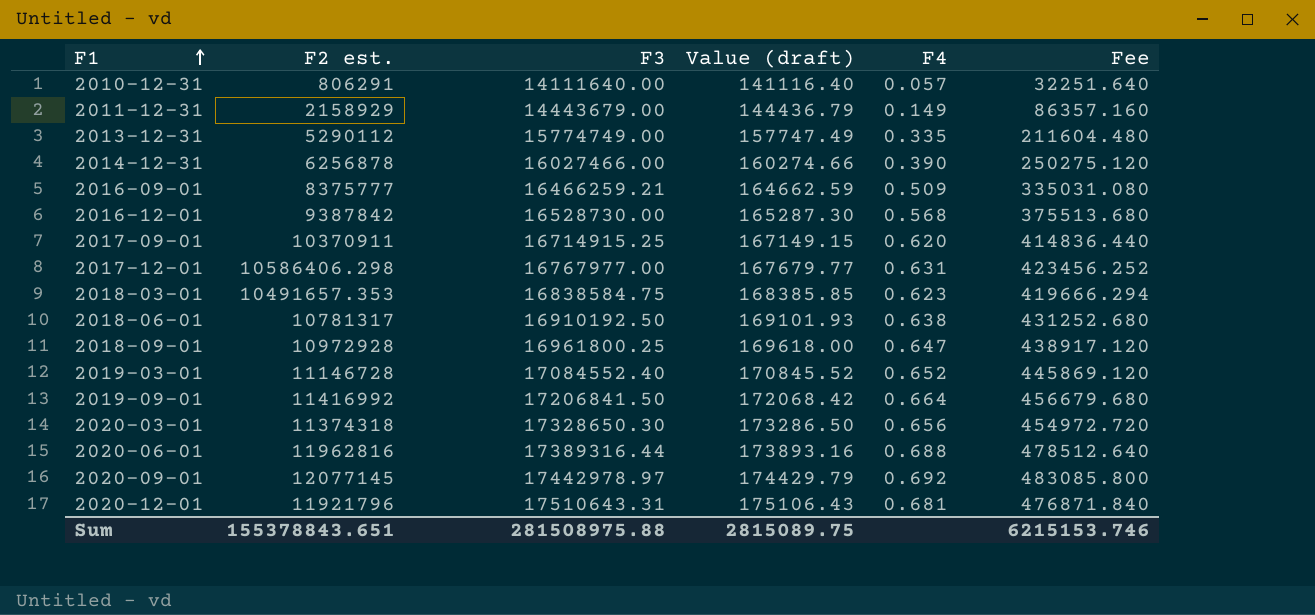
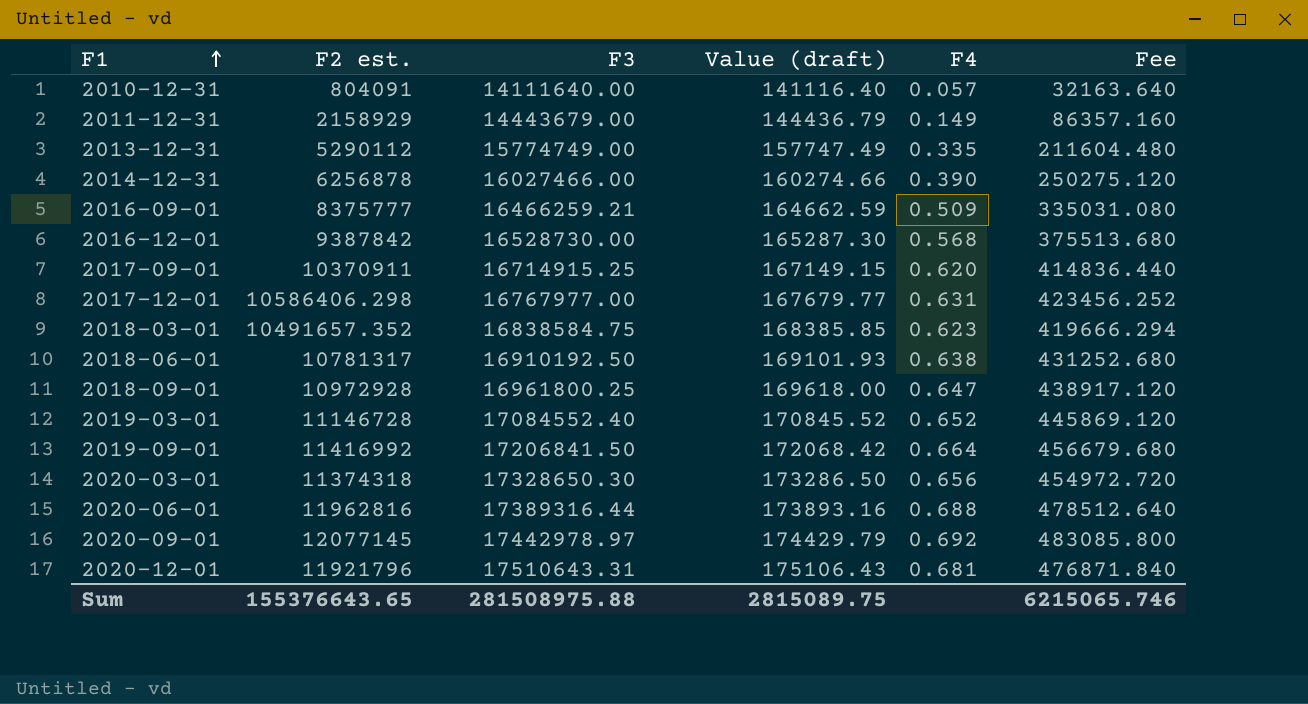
2010-12-31 | F2 est.: 806291 -> 804091
2010-12-31 | Fee: 32251.640 -> 32163.640
2018-03-01 | F2 est.: 10491657.353 -> 10491657.352
Sum | F2 est.: 155378843.651 -> 155376643.65
Sum | Fee: 6215153.746 -> 6215065.746

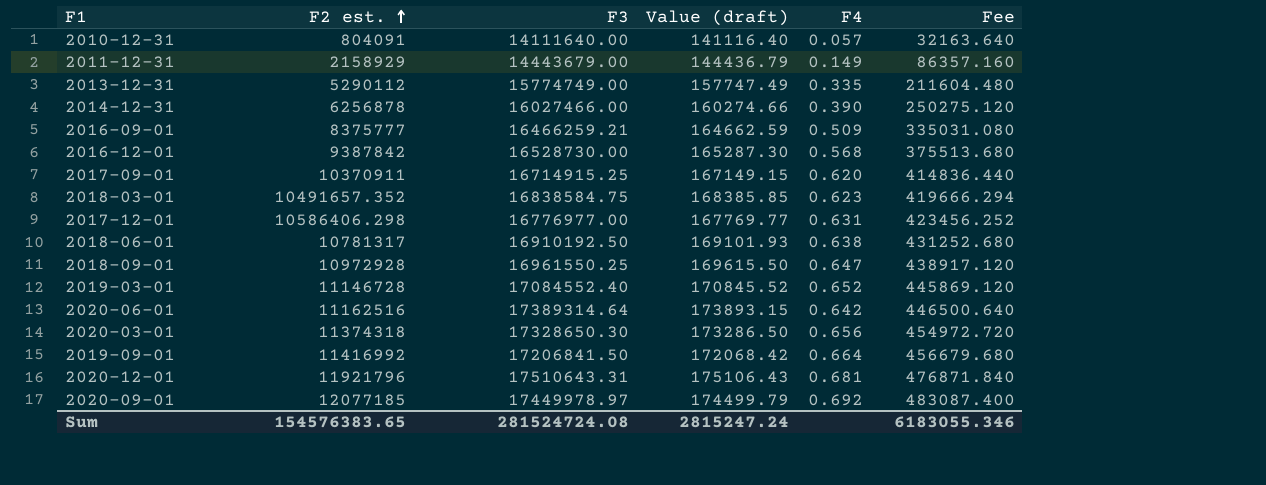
row order: F1 ascending -> F2 est. ascending
2017-12-01 | F3: 16767977.00 -> 16776977.00
2017-12-01 | Value (draft): 167679.77 -> 167769.77
2018-09-01 | F3: 16961800.25 -> 16961550.25
2018-09-01 | Value (draft): 169618.00 -> 169615.50
2020-06-01 | F2 est.: 11962816 -> 11162516
2020-06-01 | F3: 17389316.44 -> 17389314.64
2020-06-01 | Value (draft): 173893.16 -> 173893.15
2020-06-01 | F4: 0.688 -> 0.642
2020-06-01 | Fee: 478512.640 -> 446500.640
2020-09-01 | F2 est.: 12077145 -> 12077185
2020-09-01 | F3: 17442978.97 -> 17449978.97
2020-09-01 | Value (draft): 174429.79 -> 174499.79
2020-09-01 | Fee: 483085.800 -> 483087.400
Sum | F2 est.: 155376643.65 -> 154576383.65
Sum | F3: 281508975.88 -> 281524724.08
Sum | Value (draft): 2815089.75 -> 2815247.24
Sum | Fee: 6215065.746 -> 6183055.346

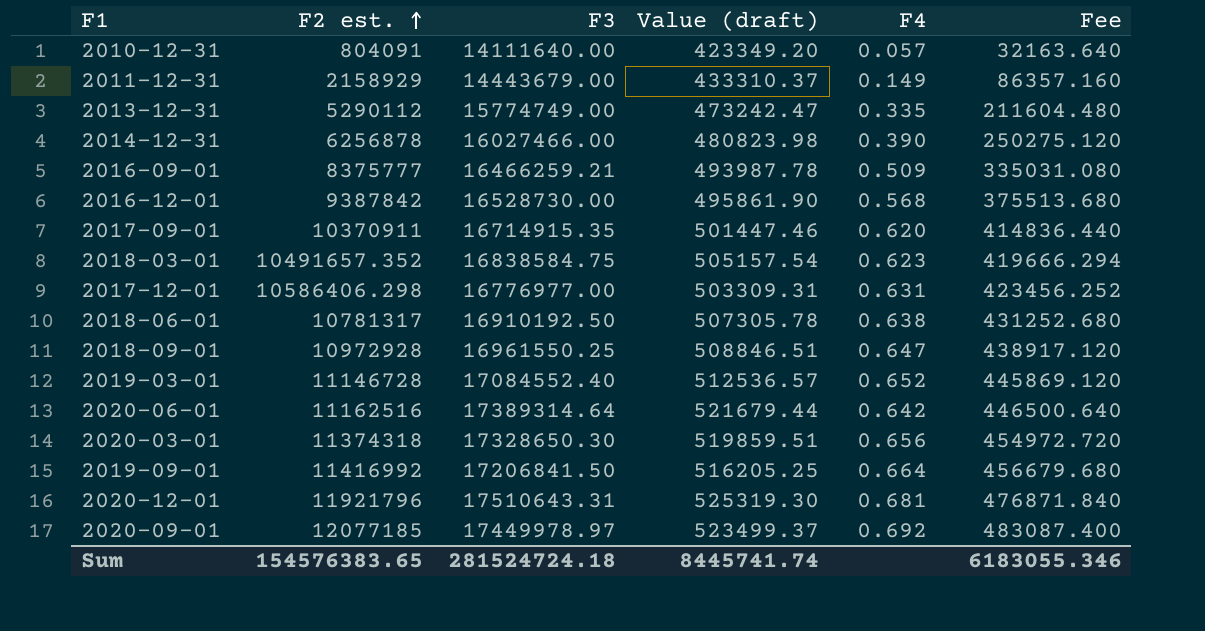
column Value (draft) | formula: [F3] * 0.01 -> [F3] * 0.03
2017-09-01 | F3: 16714915.25 -> 16714915.35
Sum | F3: 281524724.08 -> 281524724.18
Sum | Value (draft): 2815247.24 -> 8445741.74

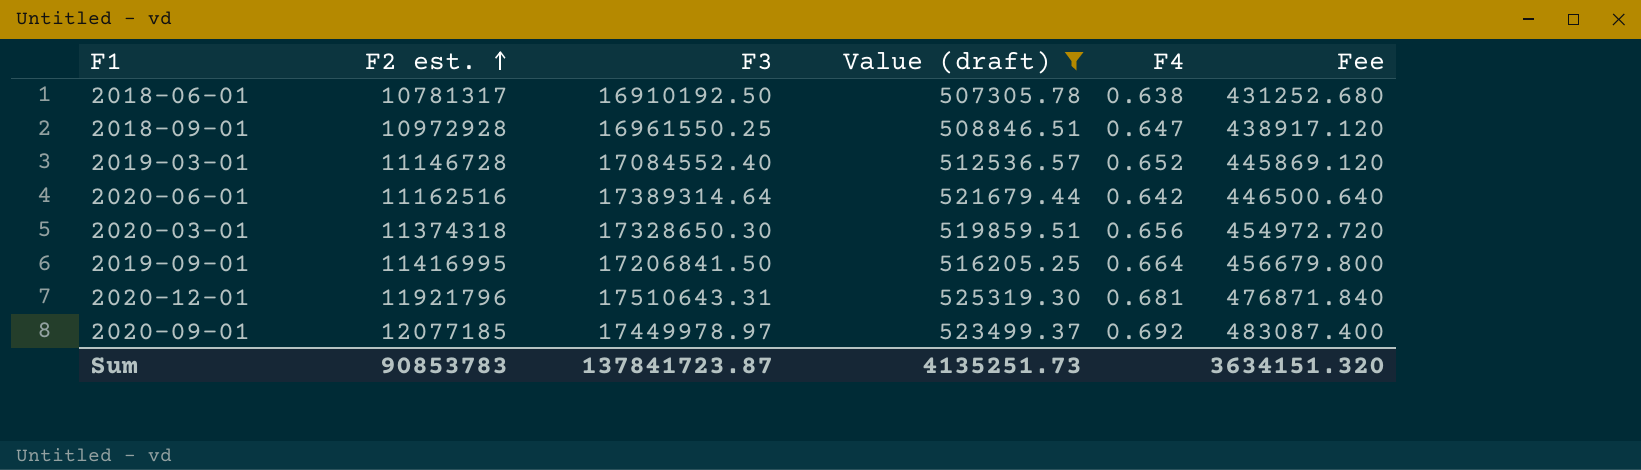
filter: none -> Value (draft) >= 507305.78
2019-09-01 | F2 est.: 11416992 -> 11416995
2019-09-01 | Fee: 456679.680 -> 456679.800
Sum | F2 est.: 154576383.65 -> 90853783
Sum | F3: 281524724.18 -> 137841723.87
Sum | Value (draft): 8445741.74 -> 4135251.73
Sum | Fee: 6183055.346 -> 3634151.320

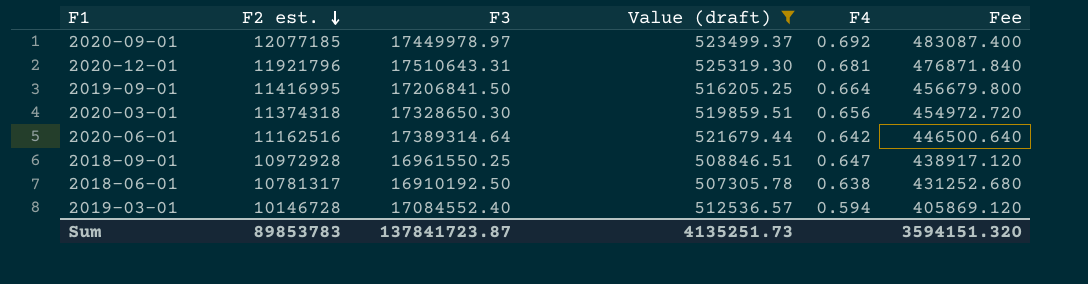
row order: F2 est. ascending -> F2 est. descending
2019-03-01 | F2 est.: 11146728 -> 10146728
2019-03-01 | F4: 0.652 -> 0.594
2019-03-01 | Fee: 445869.120 -> 405869.120
Sum | F2 est.: 90853783 -> 89853783
Sum | Fee: 3634151.320 -> 3594151.320

